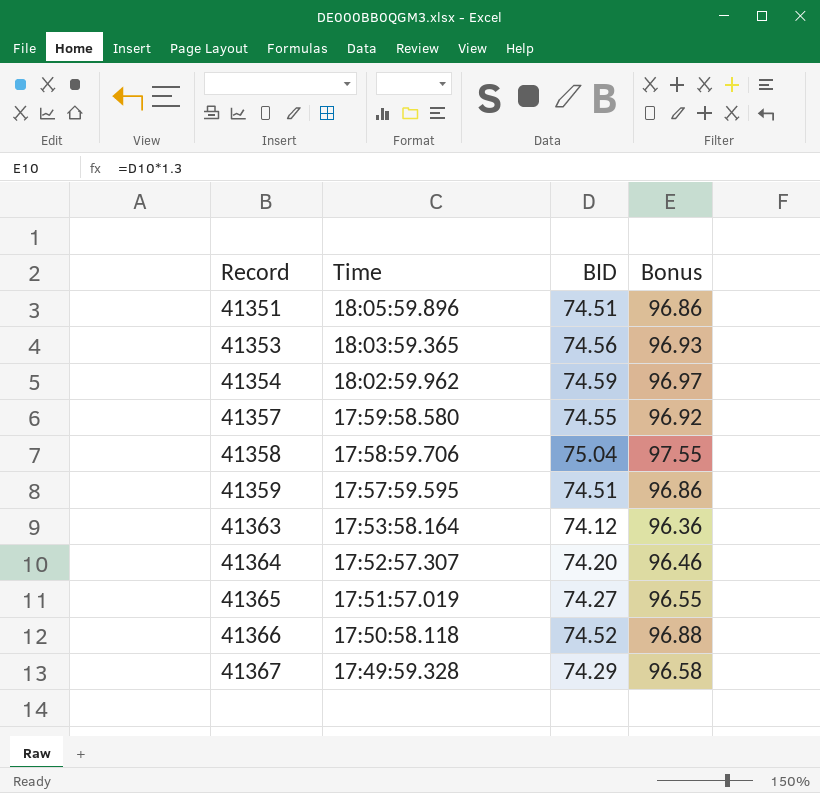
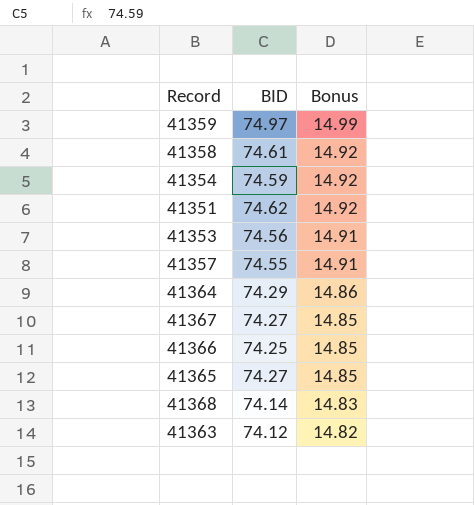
row order: Record ascending -> Bonus descending
column Time | position: 2 -> none
column Bonus | formula: [BID] * 1.3 -> [BID] * 0.2
41359 | BID: 74.51 -> 74.97
41358 | BID: 75.04 -> 74.61
41351 | BID: 74.51 -> 74.62
41364 | BID: 74.20 -> 74.29
41367 | BID: 74.29 -> 74.27
41366 | BID: 74.52 -> 74.25
row 41368: none -> 74.14 | 14.83

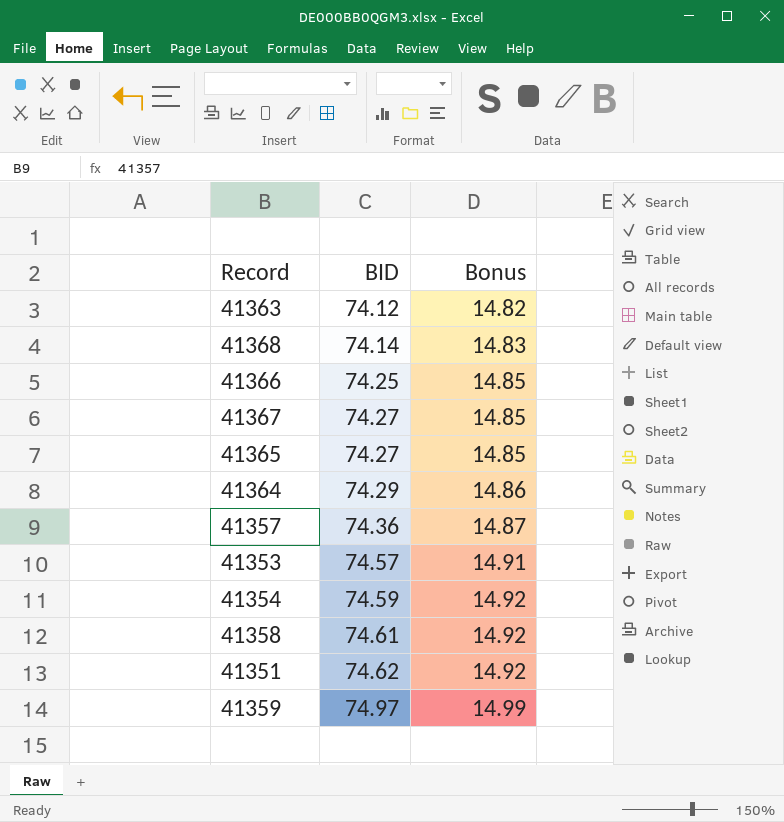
row order: Bonus descending -> BID ascending
41357 | BID: 74.55 -> 74.36
41357 | Bonus: 14.91 -> 14.87
41353 | BID: 74.56 -> 74.57

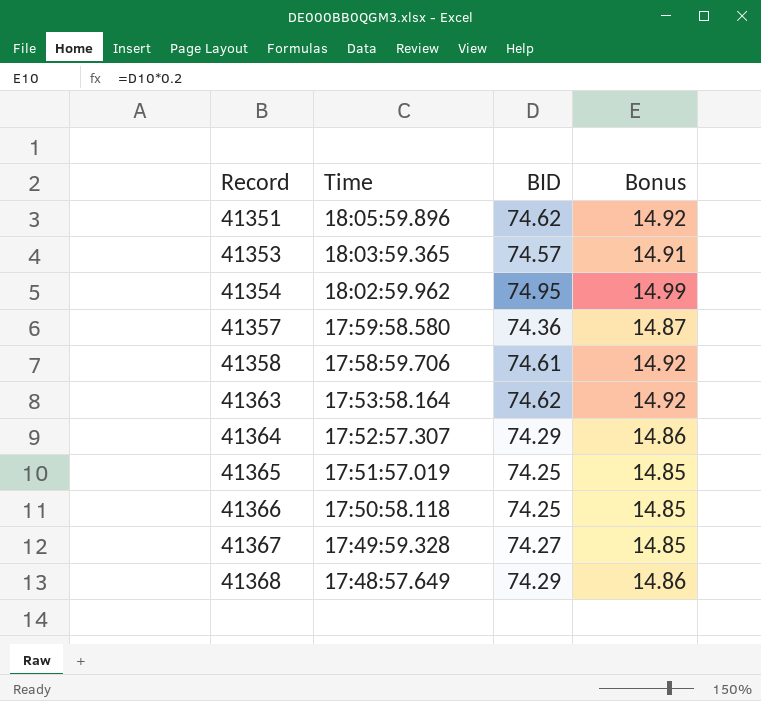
row order: BID ascending -> Record ascending
column Time | position: none -> 2
row 41359: 74.97 | 14.99 -> none
41354 | BID: 74.59 -> 74.95
41354 | Bonus: 14.92 -> 14.99
41363 | BID: 74.12 -> 74.62
41363 | Bonus: 14.82 -> 14.92
41365 | BID: 74.27 -> 74.25
41368 | BID: 74.14 -> 74.29
41368 | Bonus: 14.83 -> 14.86

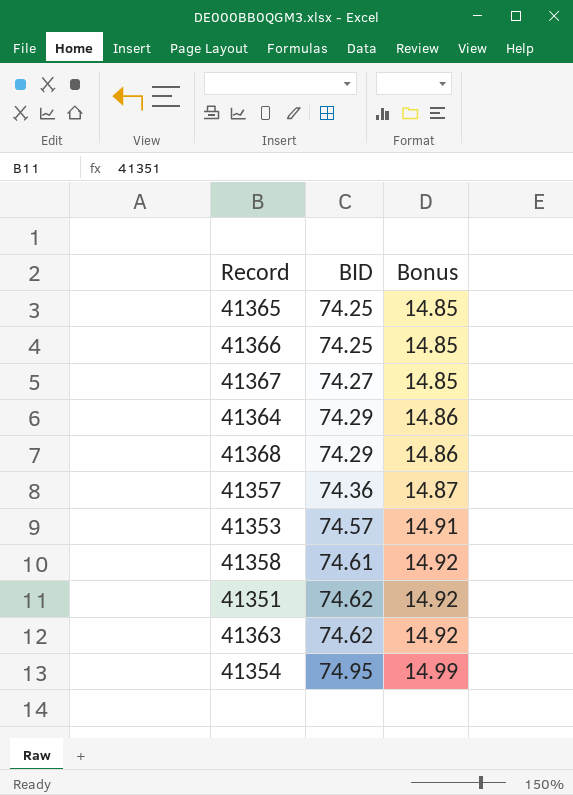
row order: Record ascending -> BID ascending
column Time | position: 2 -> none

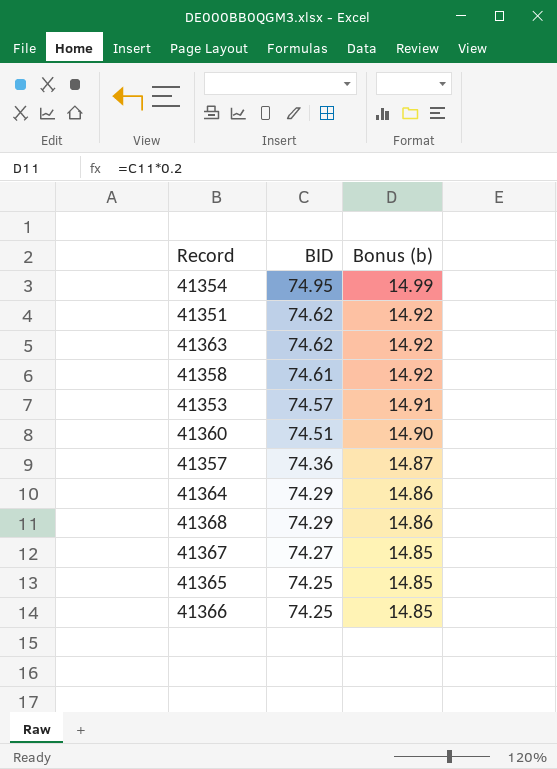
row order: BID ascending -> BID descending
column name: Bonus -> Bonus (b)
row 41360: none -> 74.51 | 14.90

